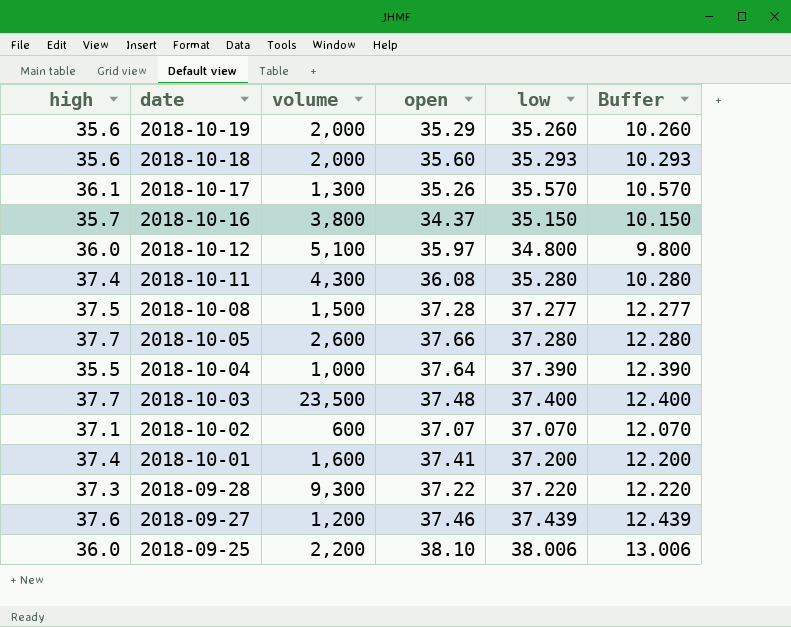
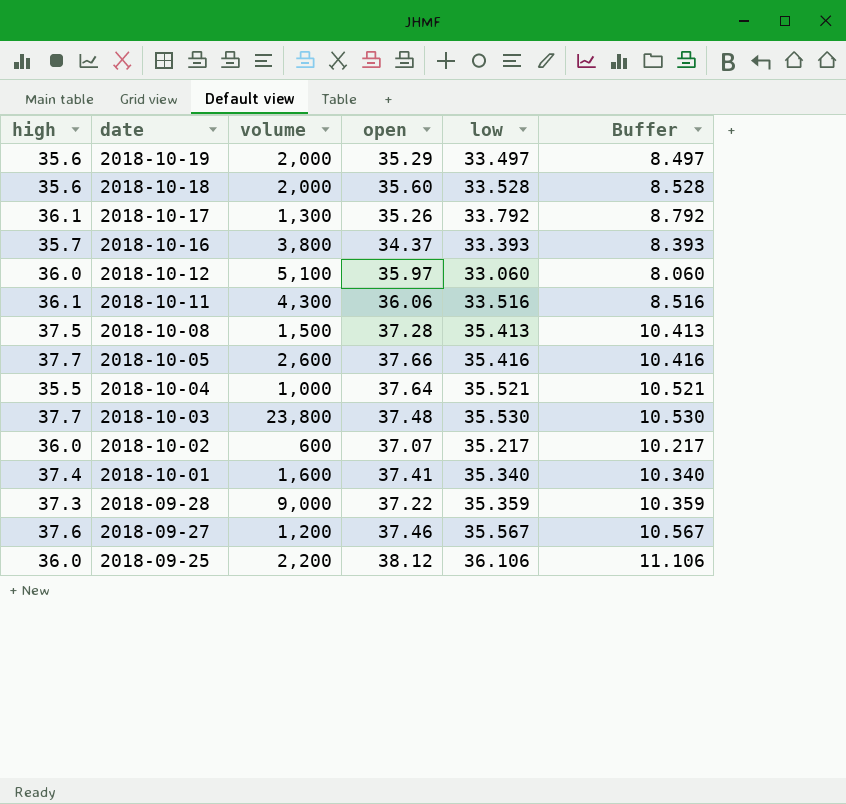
2018-10-19 | low: 35.260 -> 33.497
2018-10-19 | Buffer: 10.260 -> 8.497
2018-10-18 | low: 35.293 -> 33.528
2018-10-18 | Buffer: 10.293 -> 8.528
2018-10-17 | low: 35.570 -> 33.792
2018-10-17 | Buffer: 10.570 -> 8.792
2018-10-16 | low: 35.150 -> 33.393
2018-10-16 | Buffer: 10.150 -> 8.393
2018-10-12 | low: 34.800 -> 33.060
2018-10-12 | Buffer: 9.800 -> 8.060
2018-10-11 | high: 37.4 -> 36.1
2018-10-11 | open: 36.08 -> 36.06
2018-10-11 | low: 35.280 -> 33.516
2018-10-11 | Buffer: 10.280 -> 8.516
2018-10-08 | low: 37.277 -> 35.413
2018-10-08 | Buffer: 12.277 -> 10.413
2018-10-05 | low: 37.280 -> 35.416
2018-10-05 | Buffer: 12.280 -> 10.416
2018-10-04 | low: 37.390 -> 35.521
2018-10-04 | Buffer: 12.390 -> 10.521
2018-10-03 | volume: 23,500 -> 23,800
2018-10-03 | low: 37.400 -> 35.530
2018-10-03 | Buffer: 12.400 -> 10.530
2018-10-02 | high: 37.1 -> 36.0
2018-10-02 | low: 37.070 -> 35.217
2018-10-02 | Buffer: 12.070 -> 10.217
2018-10-01 | low: 37.200 -> 35.340
2018-10-01 | Buffer: 12.200 -> 10.340
2018-09-28 | volume: 9,300 -> 9,000
2018-09-28 | low: 37.220 -> 35.359
2018-09-28 | Buffer: 12.220 -> 10.359
2018-09-27 | low: 37.439 -> 35.567
2018-09-27 | Buffer: 12.439 -> 10.567
2018-09-25 | open: 38.10 -> 38.12
2018-09-25 | low: 38.006 -> 36.106
2018-09-25 | Buffer: 13.006 -> 11.106

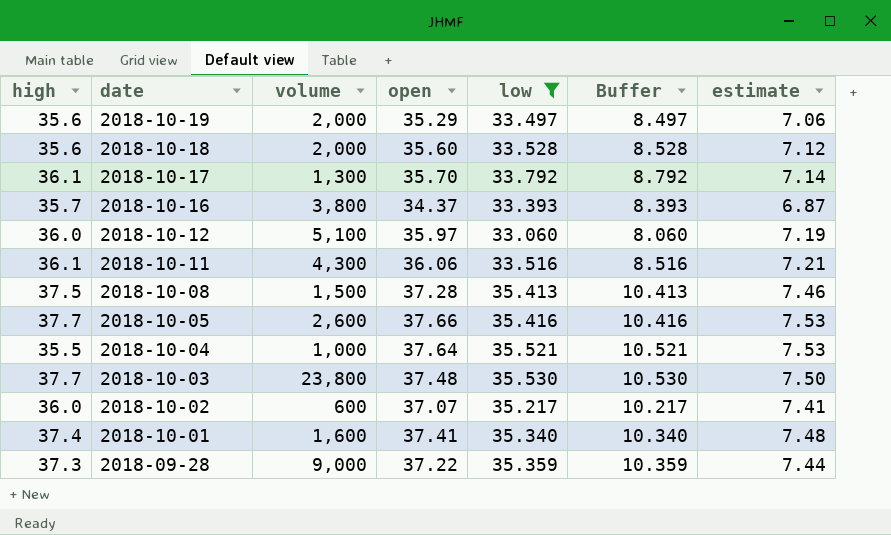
filter: none -> low <= 35.530
column estimate | formula: none -> [open] * 0.2
2018-10-17 | open: 35.26 -> 35.70

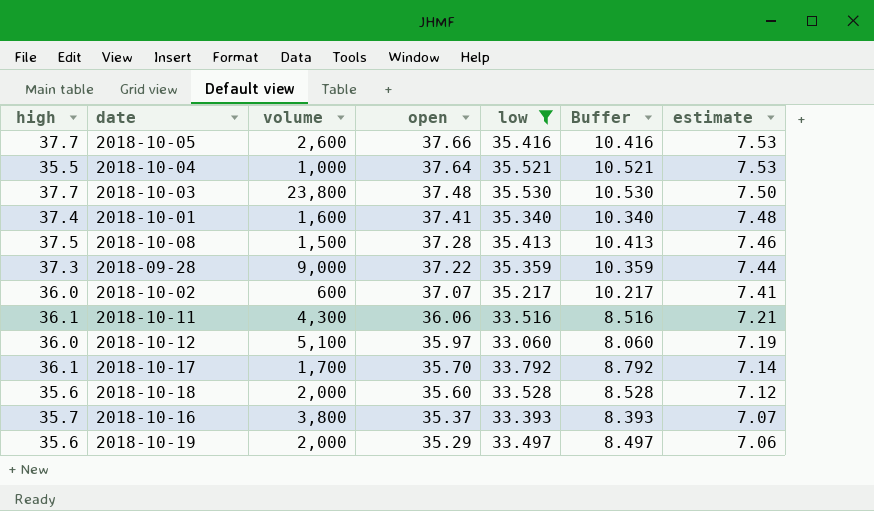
row order: date descending -> open descending
2018-10-17 | volume: 1,300 -> 1,700
2018-10-16 | open: 34.37 -> 35.37
2018-10-16 | estimate: 6.87 -> 7.07

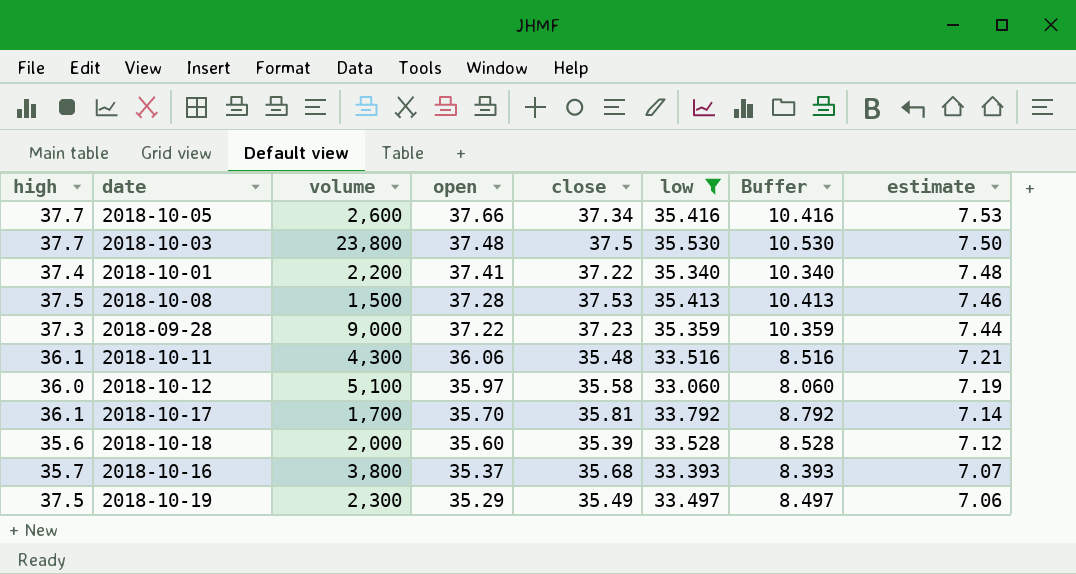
column close | position: none -> 5
row 2018-10-04: 35.5 | 1,000 | 37.64 | 35.521 | 10.521 | 7.53 -> none
row 2018-10-02: 36.0 | 600 | 37.07 | 35.217 | 10.217 | 7.41 -> none
2018-10-01 | volume: 1,600 -> 2,200
2018-10-19 | high: 35.6 -> 37.5
2018-10-19 | volume: 2,000 -> 2,300

